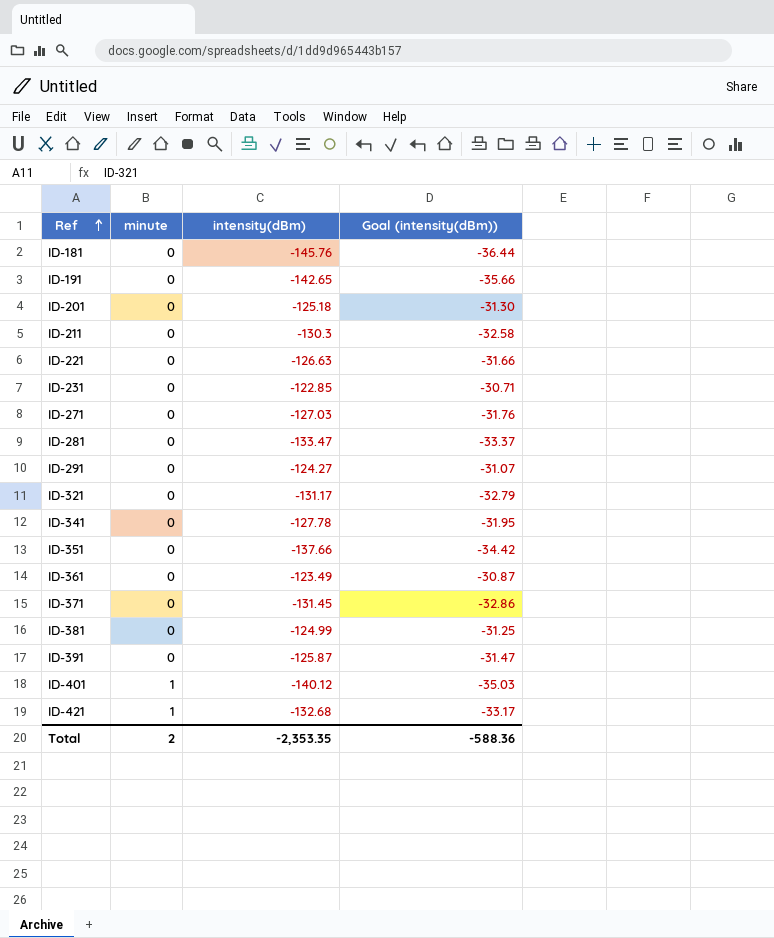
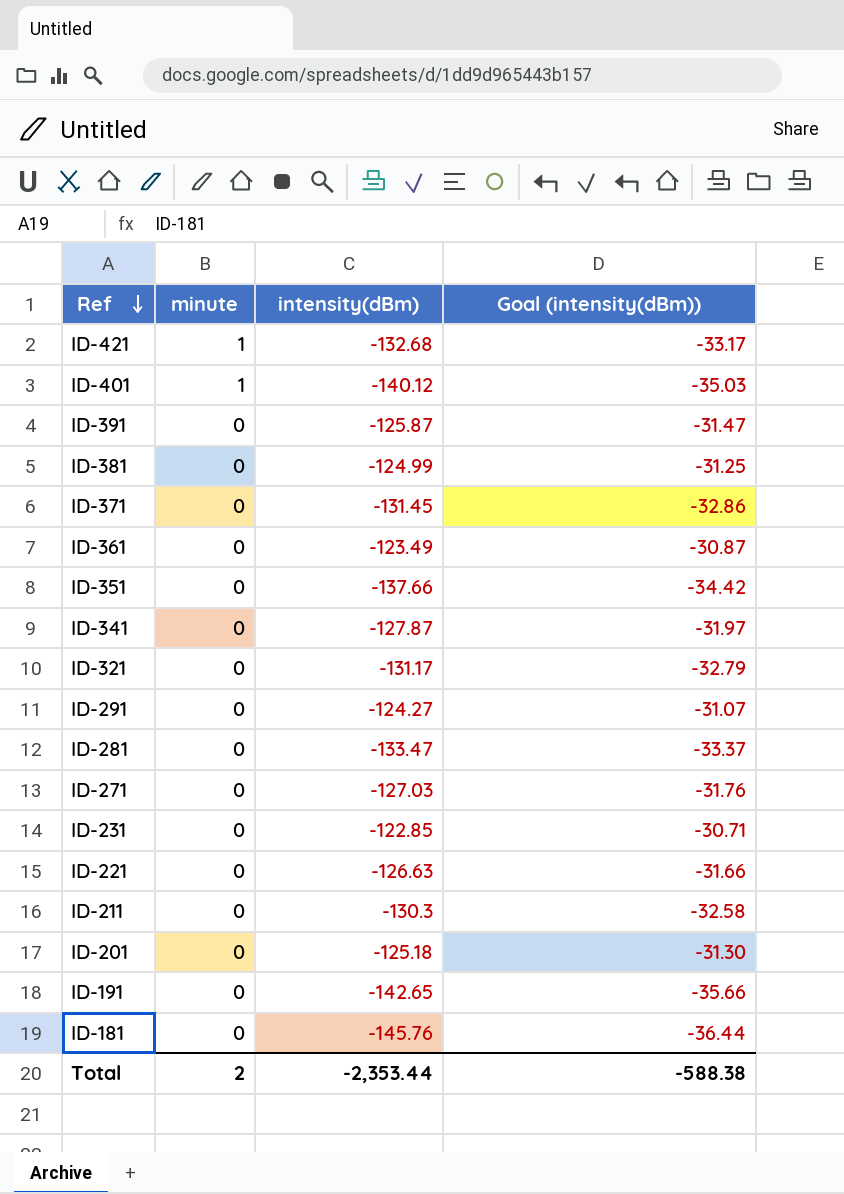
row order: Ref ascending -> Ref descending
ID-341 | intensity(dBm): -127.78 -> -127.87
ID-341 | Goal (intensity(dBm)): -31.95 -> -31.97
Total | intensity(dBm): -2,353.35 -> -2,353.44
Total | Goal (intensity(dBm)): -588.36 -> -588.38

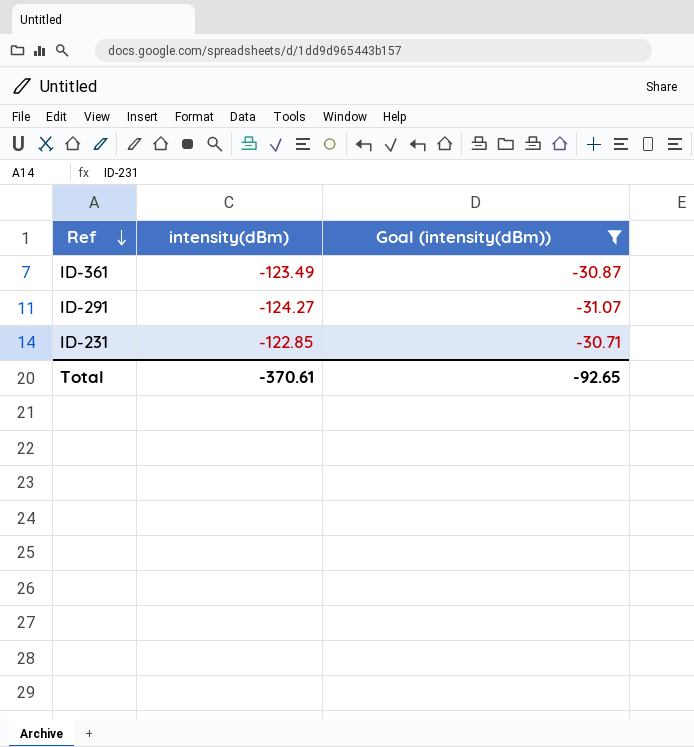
filter: none -> Goal (intensity(dBm)) >= -31.07
column minute | position: 2 -> none
Total | intensity(dBm): -2,353.44 -> -370.61
Total | Goal (intensity(dBm)): -588.38 -> -92.65

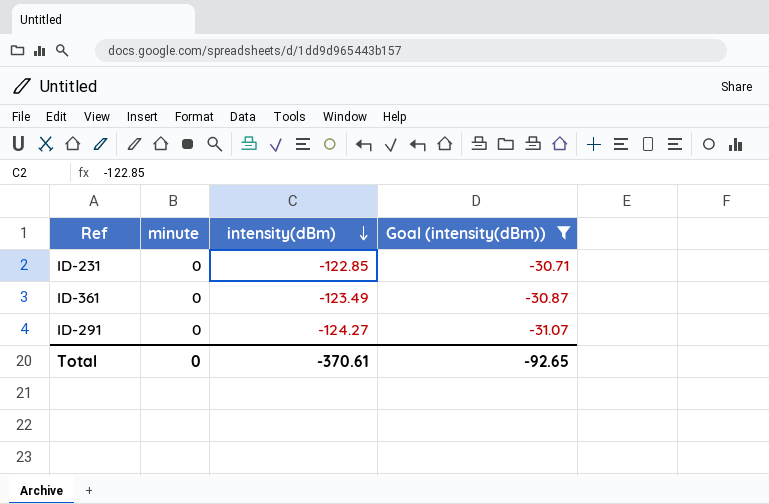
row order: Ref descending -> intensity(dBm) descending
column minute | position: none -> 2

